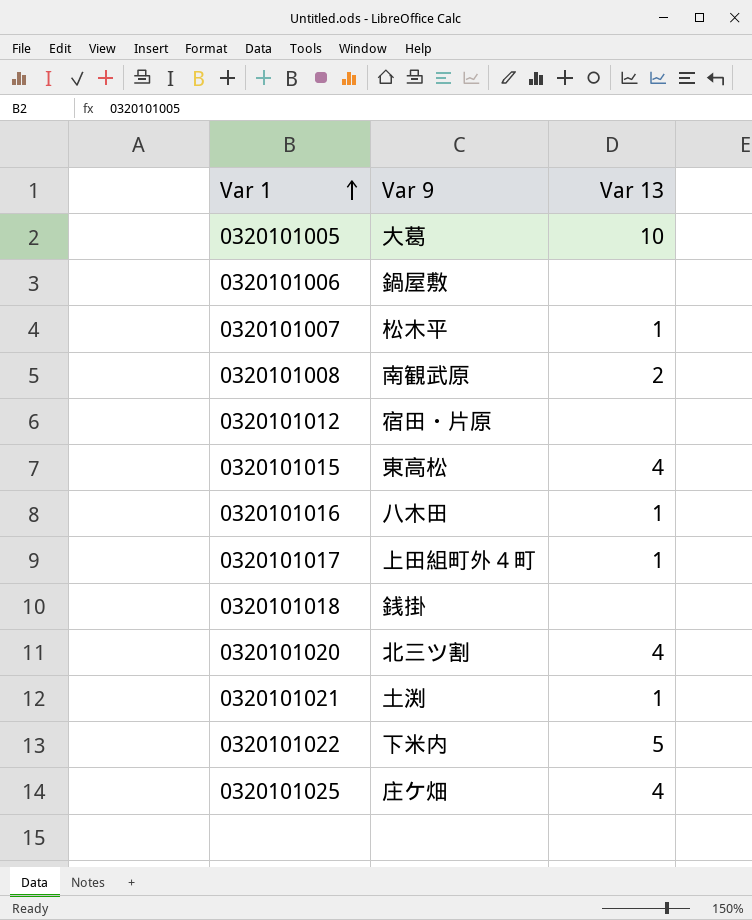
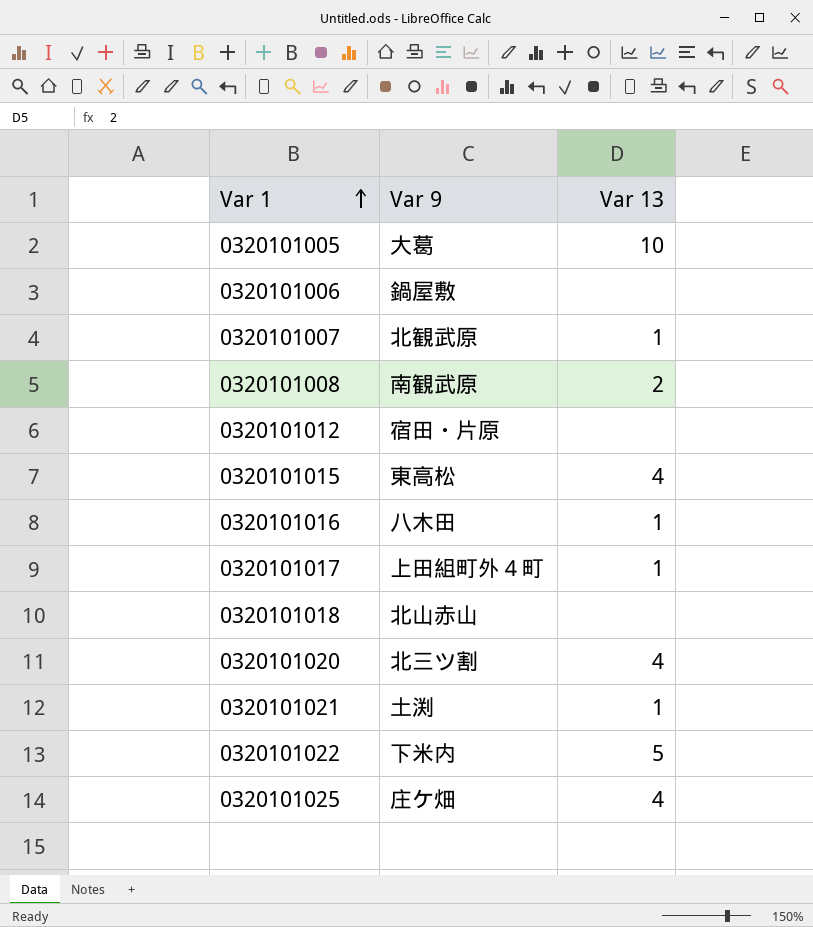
0320101007 | Var 9: 松木平 -> 北観武原
0320101018 | Var 9: 銭掛 -> 北山赤山

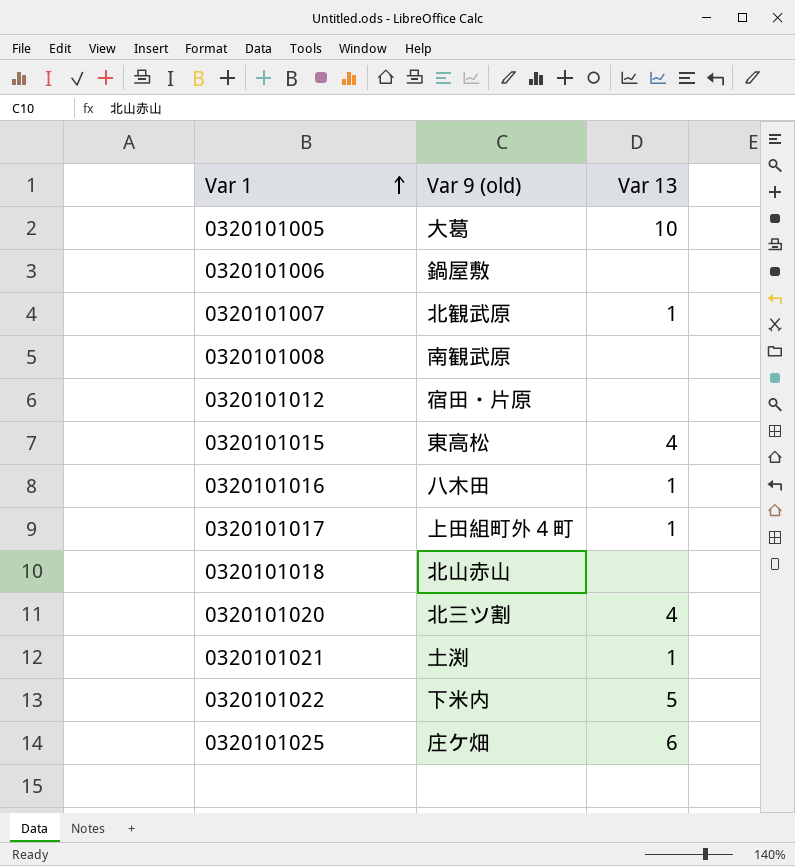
column name: Var 9 -> Var 9 (old)
0320101008 | Var 13: 2 -> none
0320101025 | Var 13: 4 -> 6

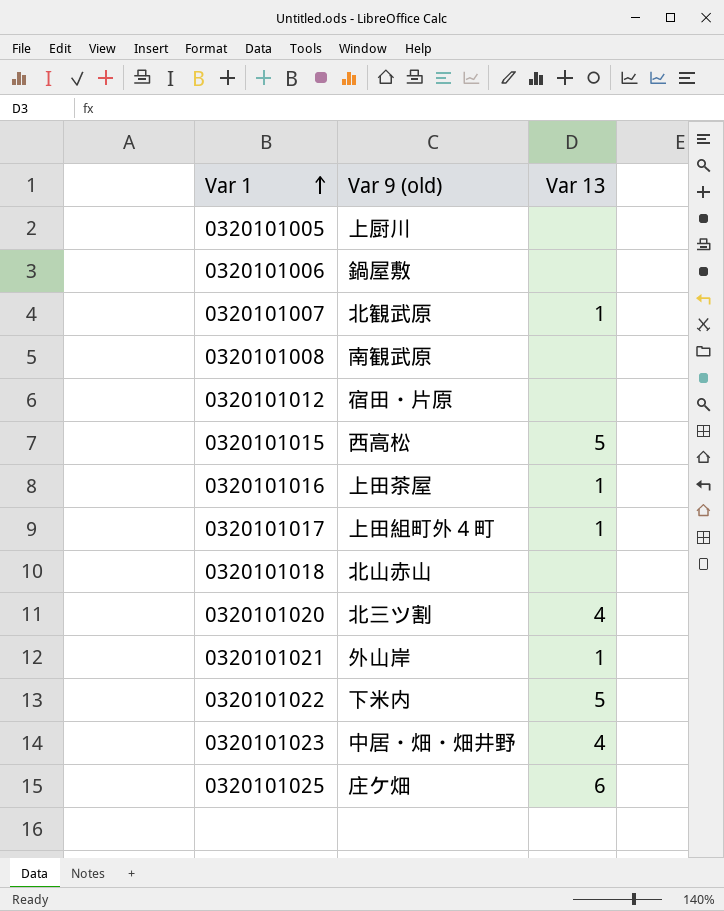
0320101005 | Var 9 (old): 大葛 -> 上厨川
0320101005 | Var 13: 10 -> none
0320101015 | Var 9 (old): 東高松 -> 西高松
0320101015 | Var 13: 4 -> 5
0320101016 | Var 9 (old): 八木田 -> 上田茶屋
0320101021 | Var 9 (old): 土渕 -> 外山岸
row 0320101023: none -> 中居・畑・畑井野 | 4

